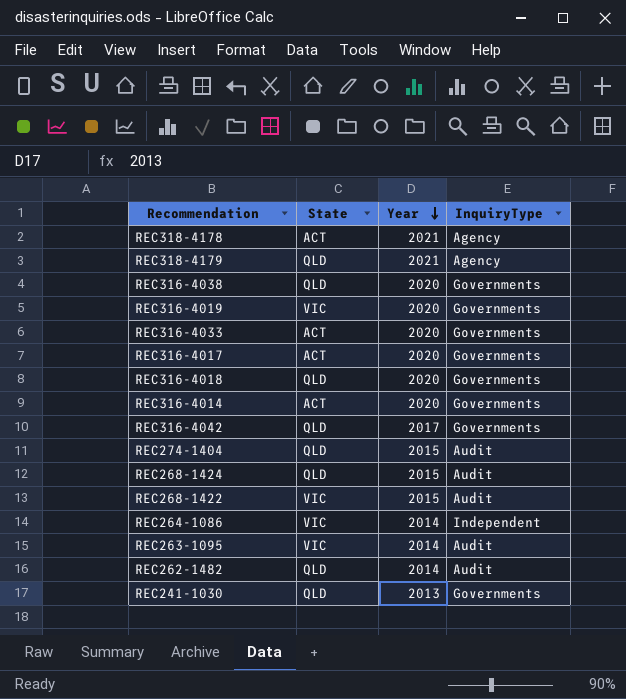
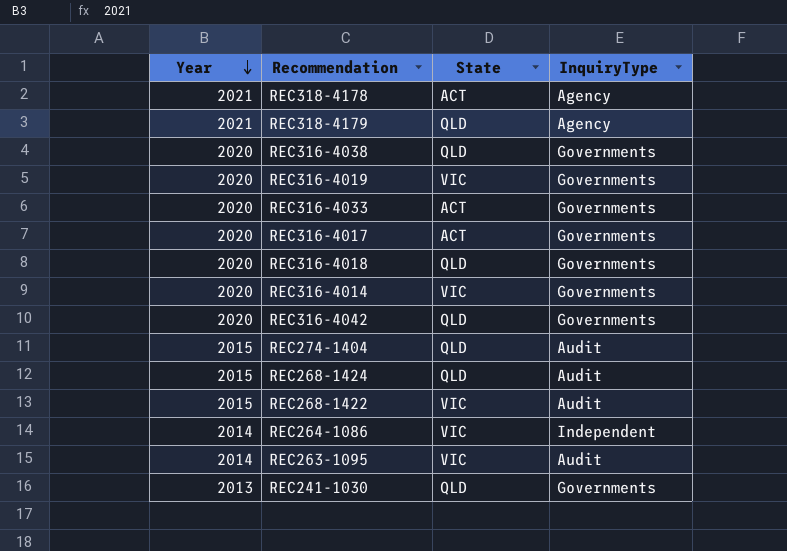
column Year | position: 3 -> 1
row REC262-1482: QLD | 2014 | Audit -> none
REC316-4014 | State: ACT -> VIC
REC316-4042 | Year: 2017 -> 2020

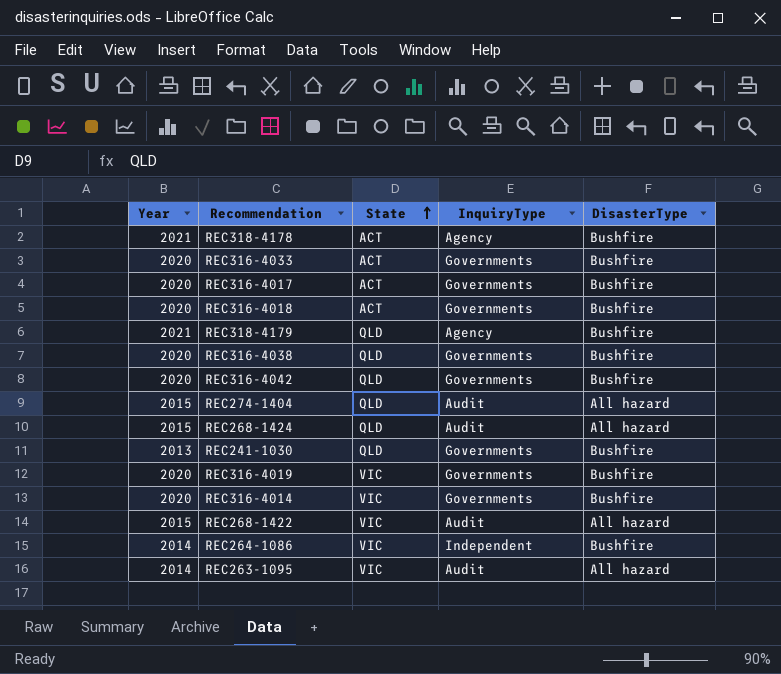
row order: Year descending -> State ascending
column DisasterType | position: none -> 5
REC316-4018 | State: QLD -> ACT

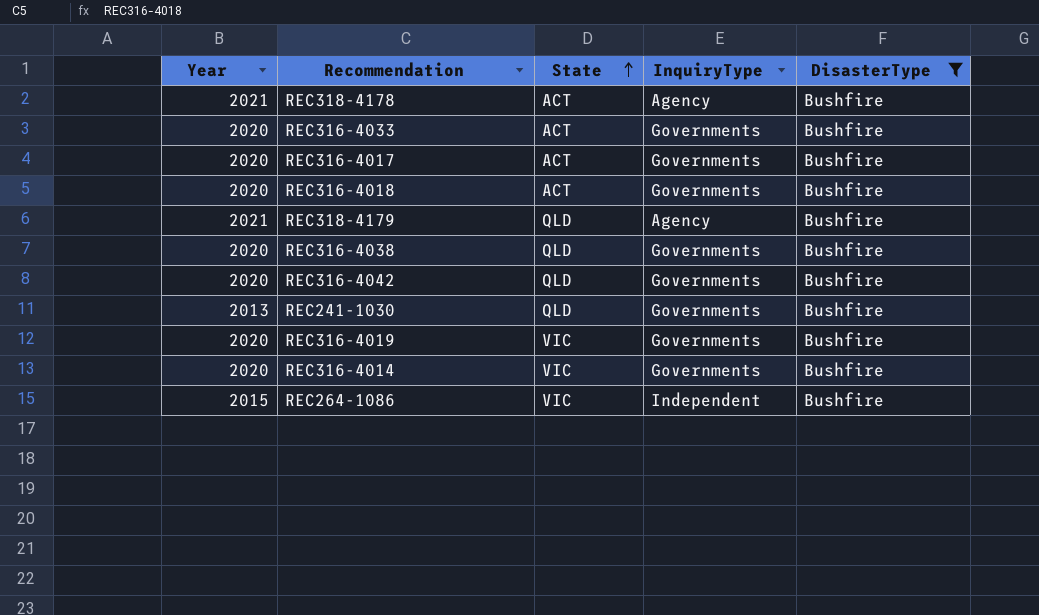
filter: none -> DisasterType = Bushfire
REC264-1086 | Year: 2014 -> 2015

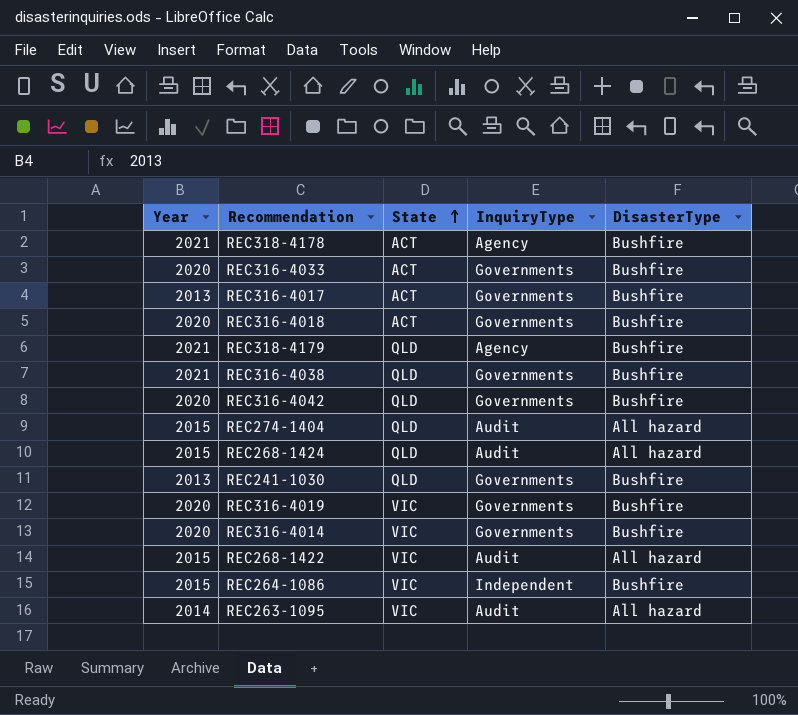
filter: DisasterType = Bushfire -> none
REC316-4017 | Year: 2020 -> 2013
REC316-4038 | Year: 2020 -> 2021

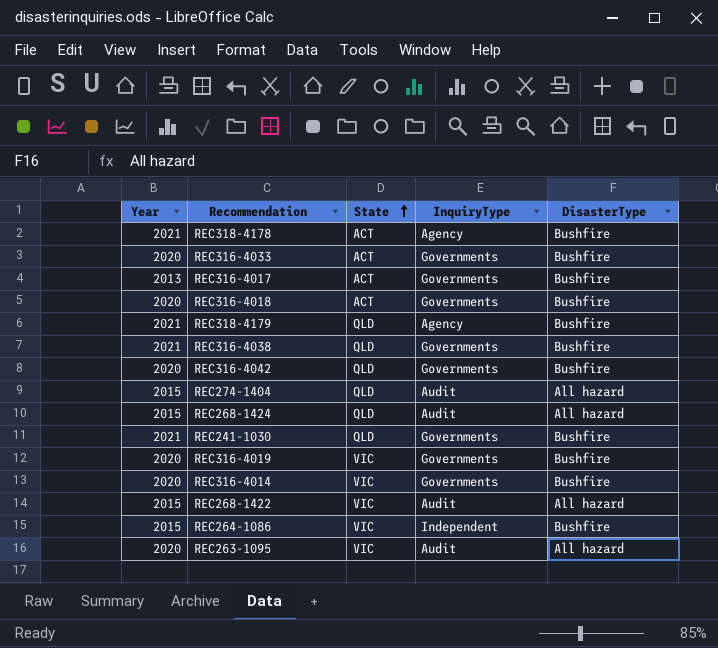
REC241-1030 | Year: 2013 -> 2021
REC263-1095 | Year: 2014 -> 2020

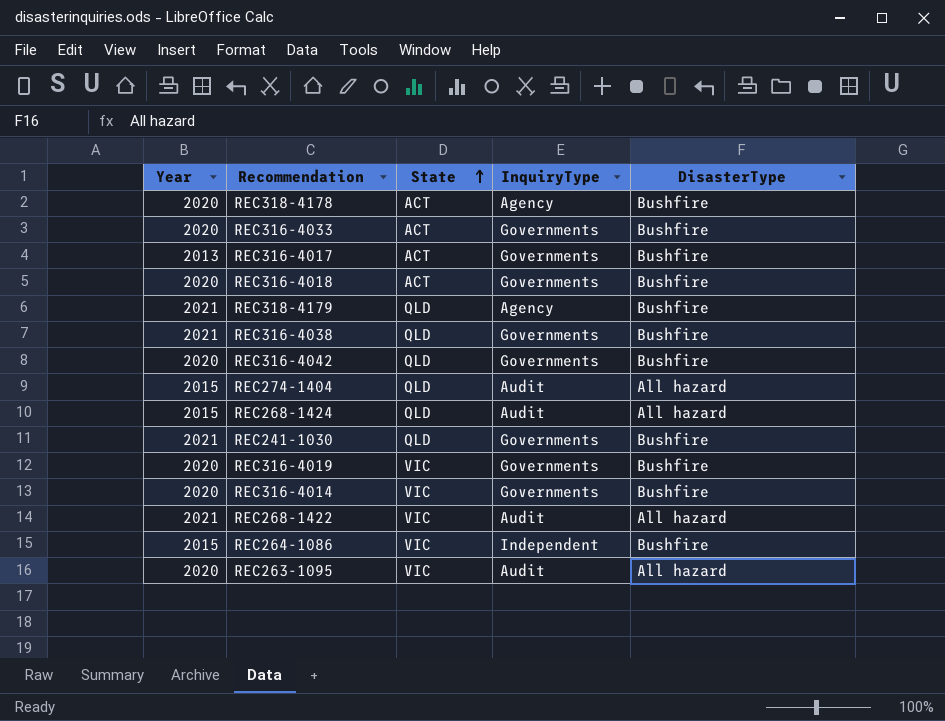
REC318-4178 | Year: 2021 -> 2020
REC268-1422 | Year: 2015 -> 2021

